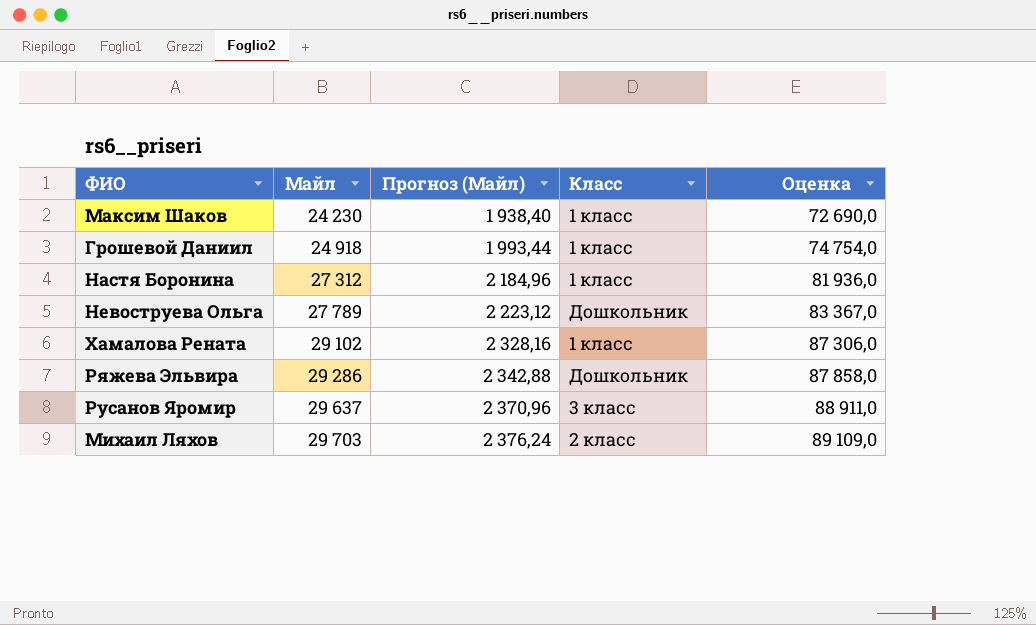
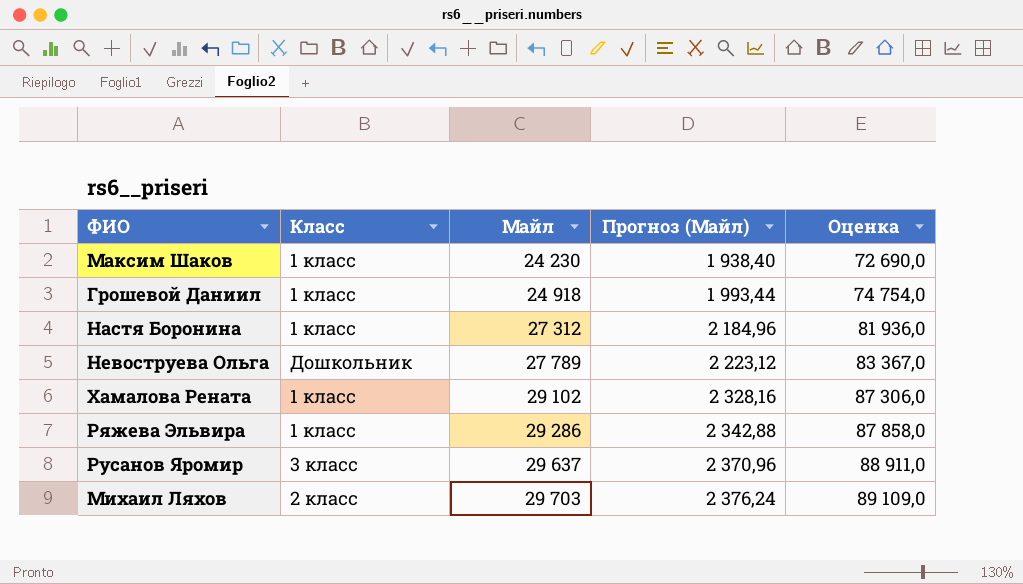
column Класс | position: 4 -> 2
Ряжева Эльвира | Класс: Дошкольник -> 1 класс

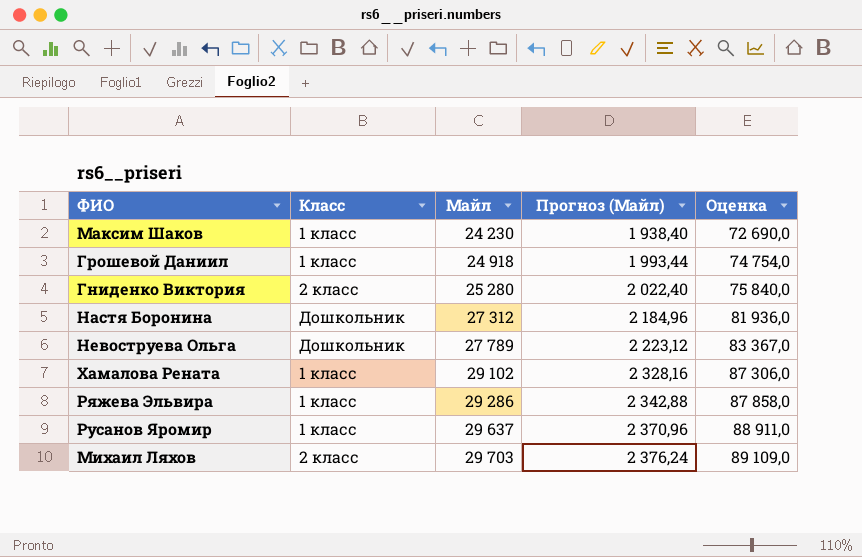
row Гниденко Виктория: none -> 2 класс | 25 280 | 2 022,40 | 75 840,0
Настя Боронина | Класс: 1 класс -> Дошкольник
Русанов Яромир | Класс: 3 класс -> 1 класс

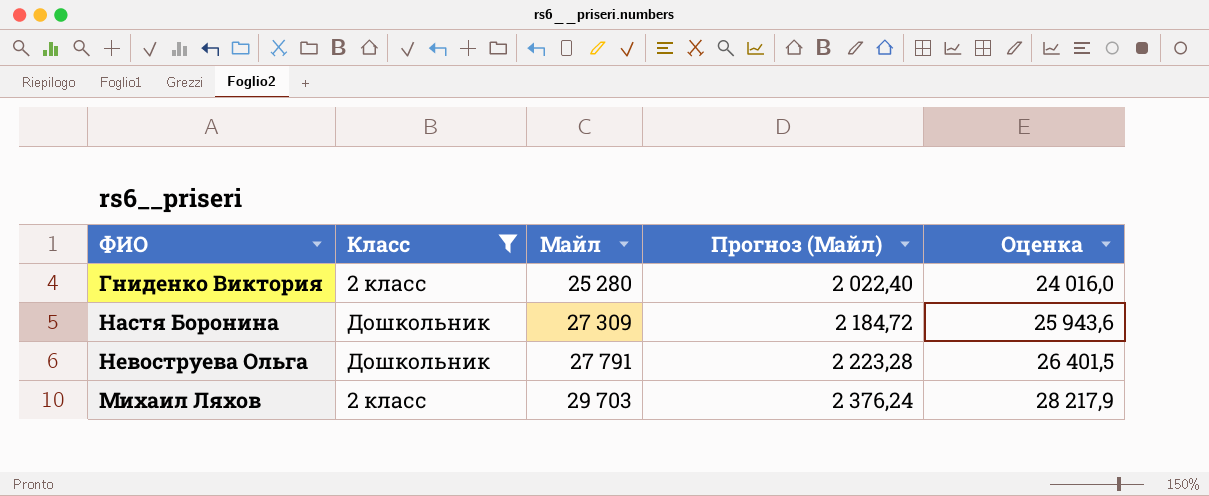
filter: none -> Класс != 1 класс
column Оценка | formula: [Майл] * 3 -> [Майл] * 0,95
Настя Боронина | Майл: 27 312 -> 27 309
Настя Боронина | Прогноз (Майл): 2 184,96 -> 2 184,72
Невоструева Ольга | Майл: 27 789 -> 27 791
Невоструева Ольга | Прогноз (Майл): 2 223,12 -> 2 223,28

